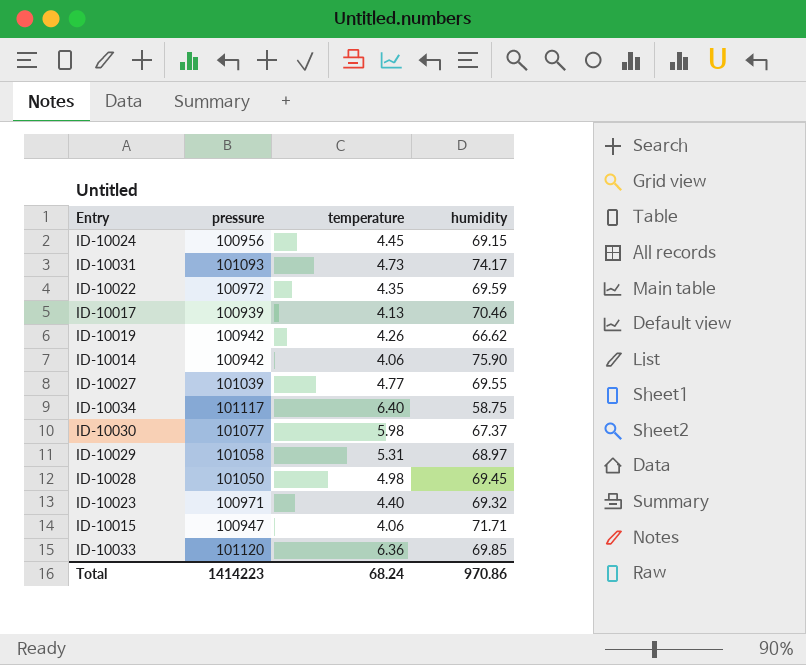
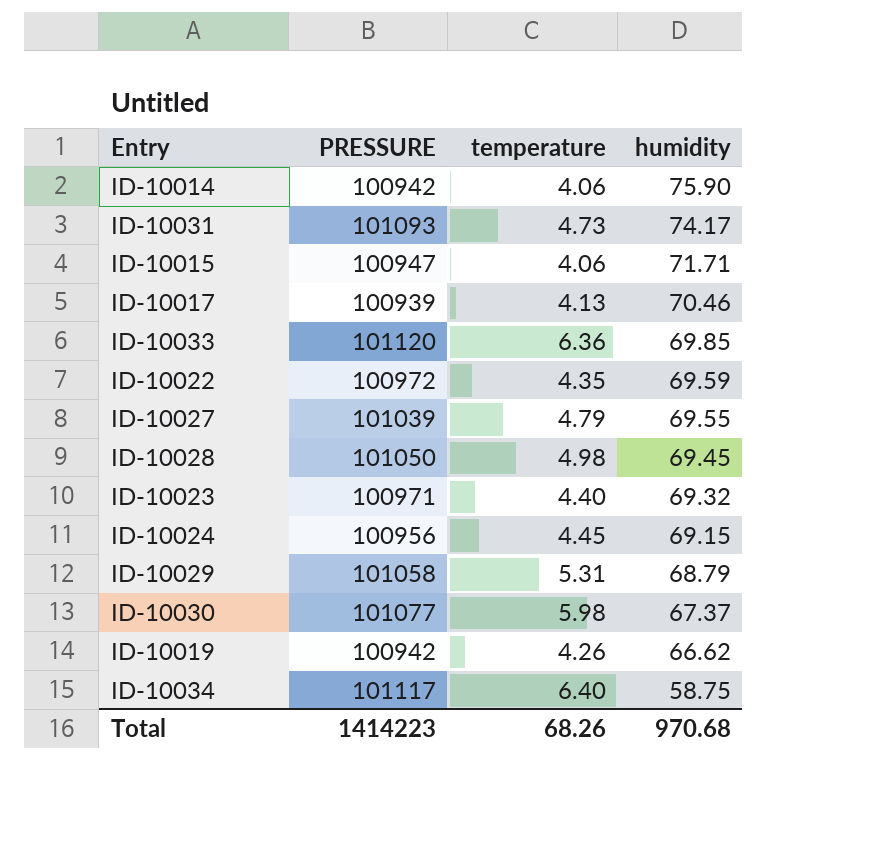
row order: none -> humidity descending
column name: pressure -> PRESSURE
ID-10027 | temperature: 4.77 -> 4.79
ID-10029 | humidity: 68.97 -> 68.79
Total | temperature: 68.24 -> 68.26
Total | humidity: 970.86 -> 970.68

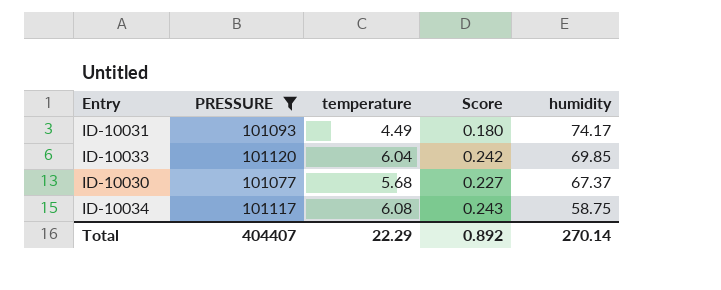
filter: none -> PRESSURE >= 101077
column Score | formula: none -> [temperature] * 0.04
ID-10031 | temperature: 4.73 -> 4.49
ID-10033 | temperature: 6.36 -> 6.04
ID-10030 | temperature: 5.98 -> 5.68
ID-10034 | temperature: 6.40 -> 6.08
Total | PRESSURE: 1414223 -> 404407
Total | temperature: 68.26 -> 22.29
Total | humidity: 970.68 -> 270.14

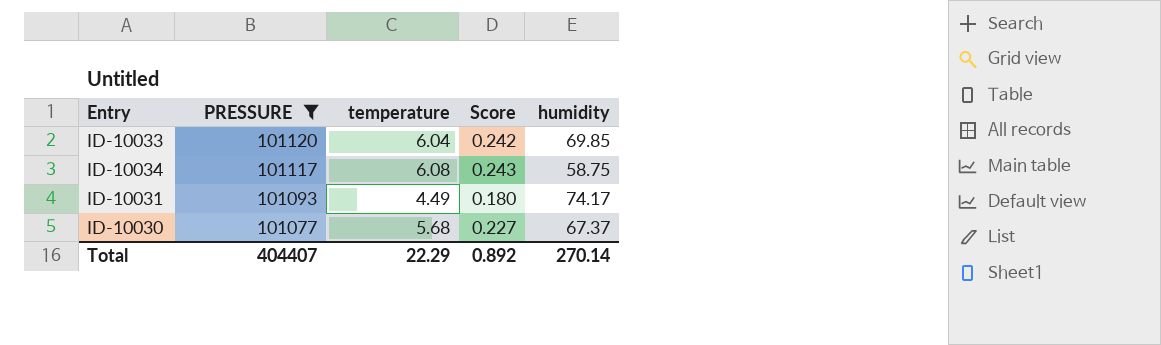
row order: humidity descending -> PRESSURE descending

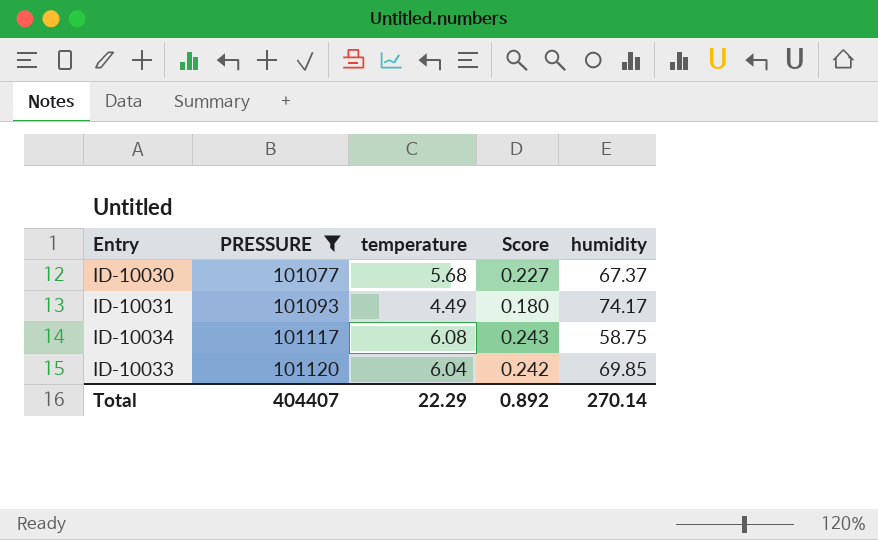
row order: PRESSURE descending -> PRESSURE ascending

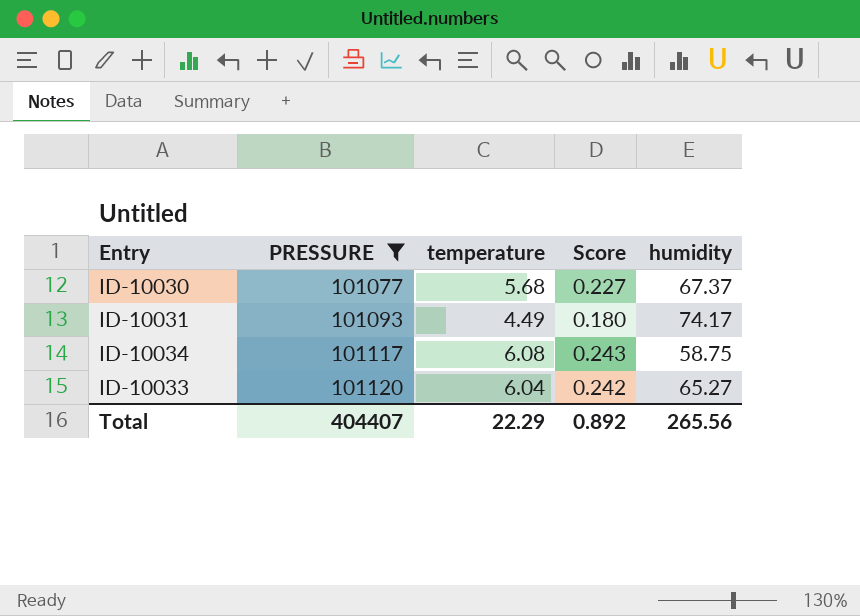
ID-10033 | humidity: 69.85 -> 65.27
Total | humidity: 270.14 -> 265.56

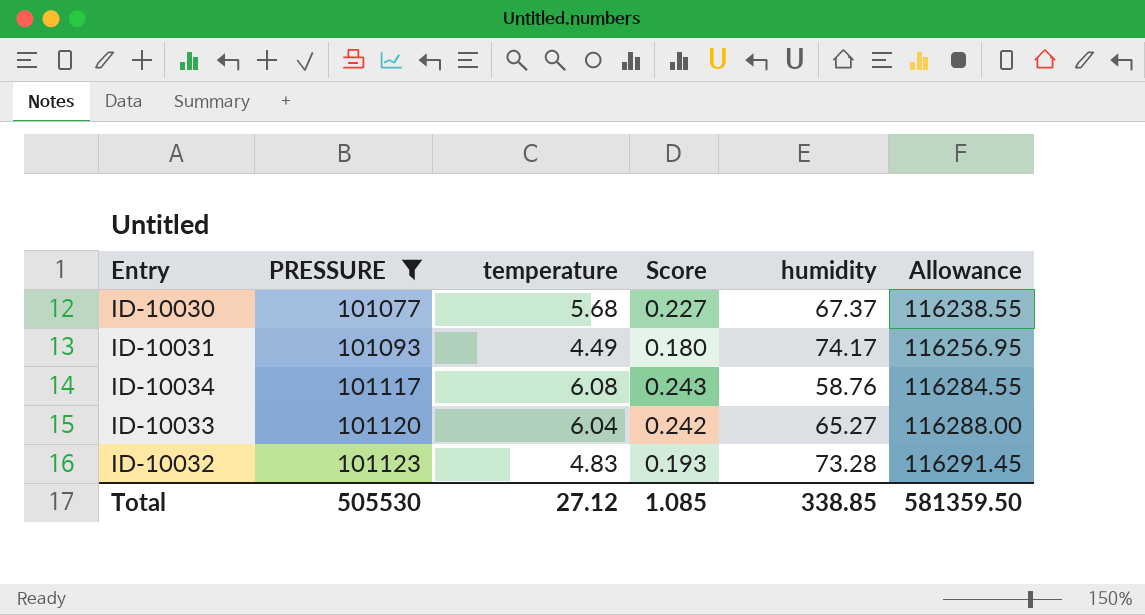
column Allowance | formula: none -> [PRESSURE] * 1.15
ID-10034 | humidity: 58.75 -> 58.76
row ID-10032: none -> 101123 | 4.83 | 0.193 | 73.28 | 116291.45
Total | PRESSURE: 404407 -> 505530
Total | temperature: 22.29 -> 27.12
Total | Score: 0.892 -> 1.085
Total | humidity: 265.56 -> 338.85

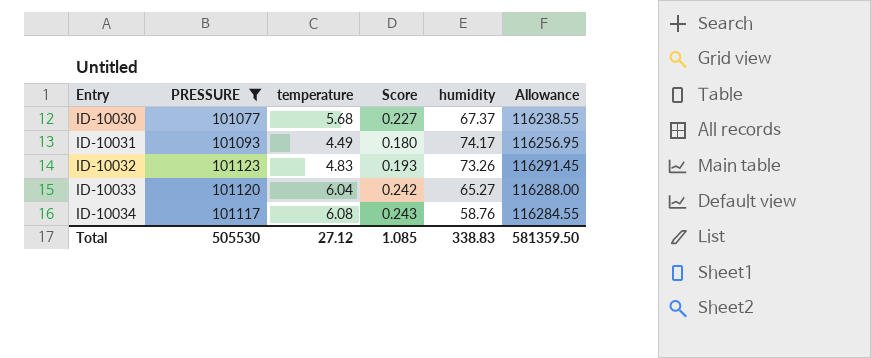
row order: PRESSURE ascending -> Entry ascending
ID-10032 | humidity: 73.28 -> 73.26
Total | humidity: 338.85 -> 338.83

